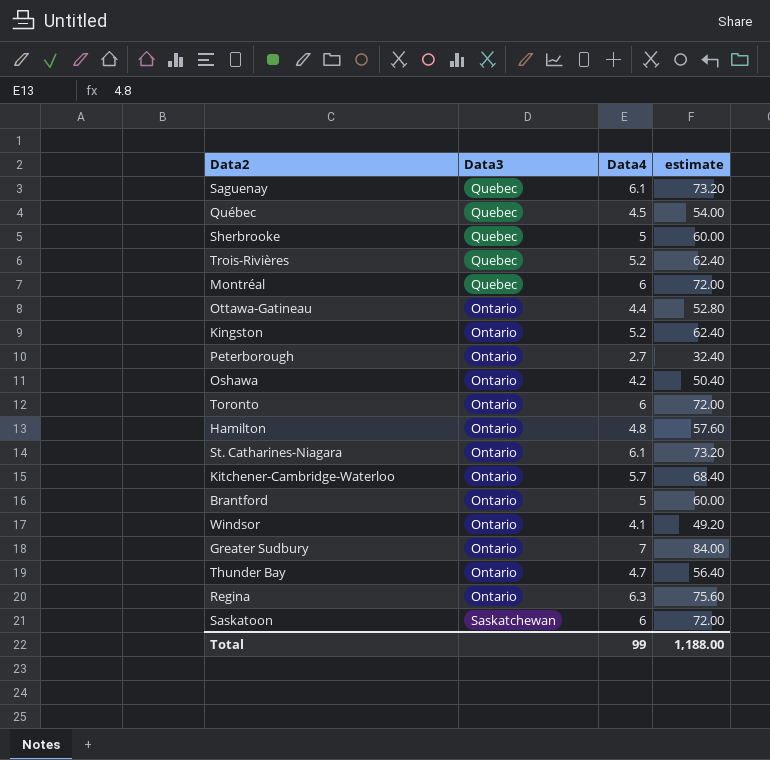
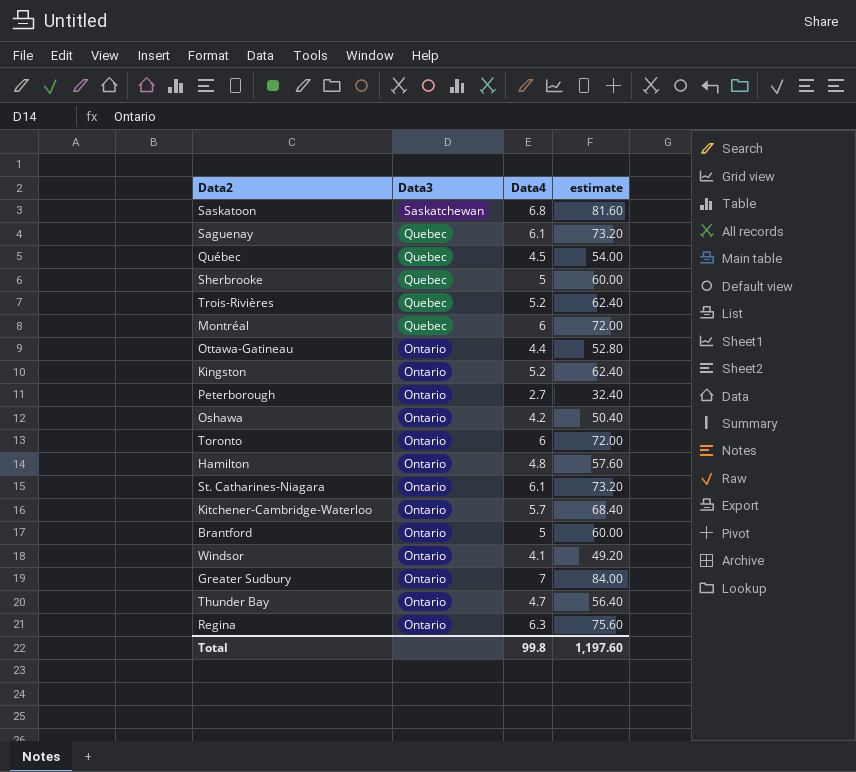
row order: none -> Data3 descending
Saskatoon | Data4: 6 -> 6.8
Saskatoon | estimate: 72.00 -> 81.60
Total | Data4: 99 -> 99.8
Total | estimate: 1,188.00 -> 1,197.60

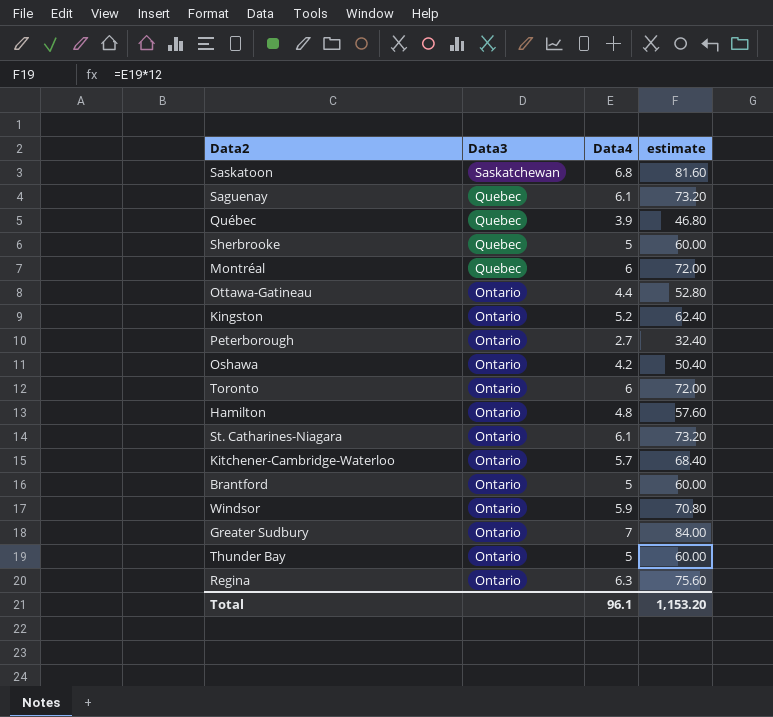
row Trois-Rivières: Quebec | 5.2 | 62.40 -> none
Québec | Data4: 4.5 -> 3.9
Québec | estimate: 54.00 -> 46.80
Windsor | Data4: 4.1 -> 5.9
Windsor | estimate: 49.20 -> 70.80
Thunder Bay | Data4: 4.7 -> 5
Thunder Bay | estimate: 56.40 -> 60.00
Total | Data4: 99.8 -> 96.1
Total | estimate: 1,197.60 -> 1,153.20

